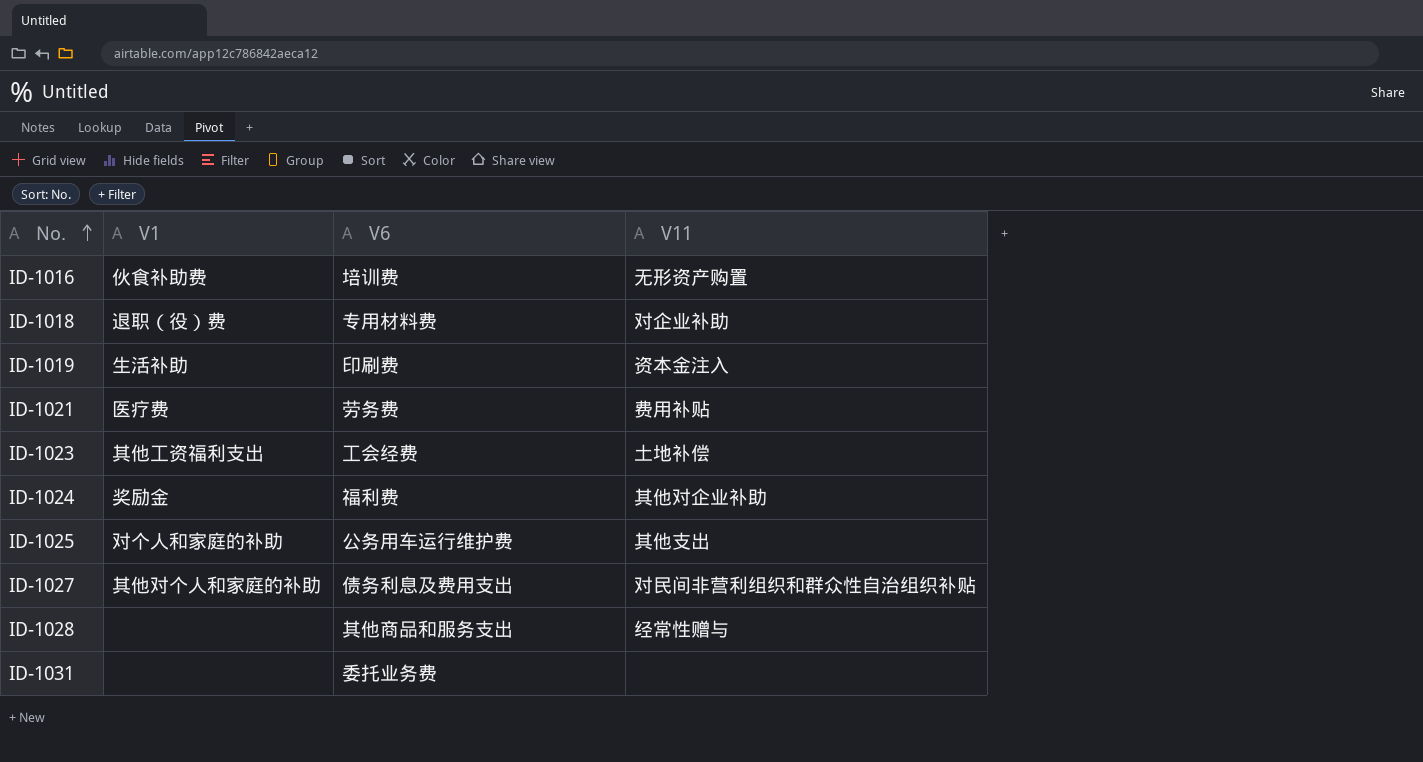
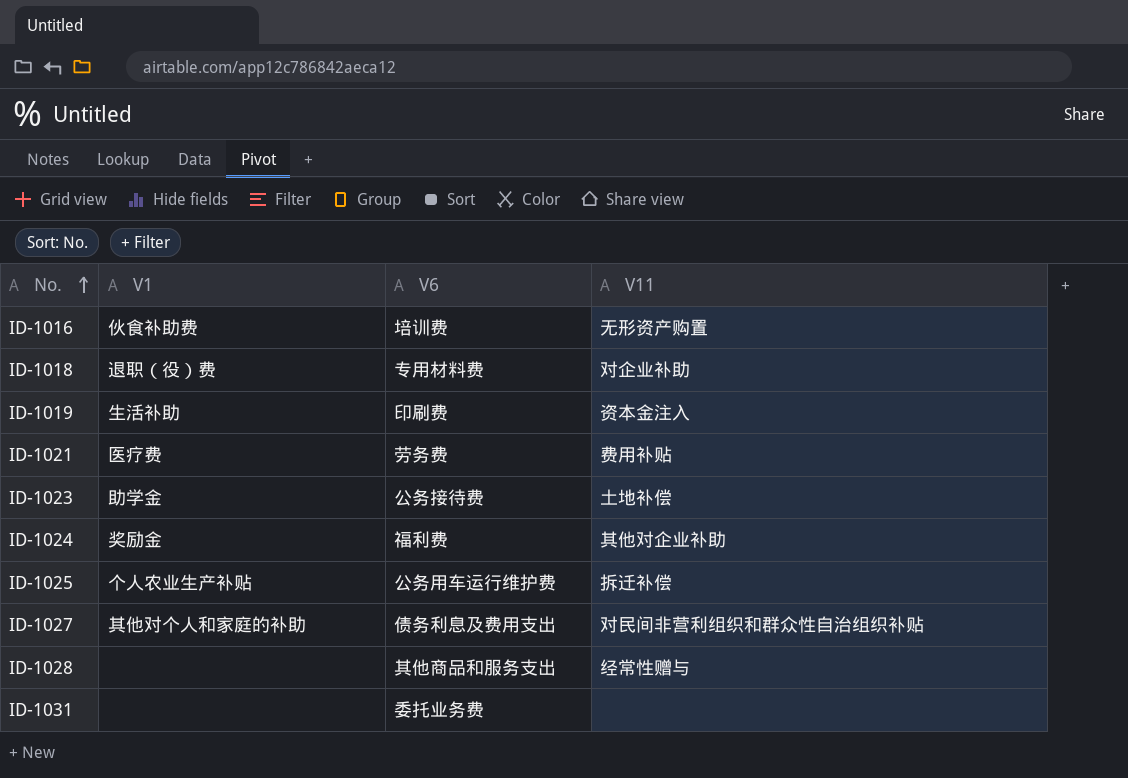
ID-1023 | V1: 其他工资福利支出 -> 助学金
ID-1023 | V6: 工会经费 -> 公务接待费
ID-1025 | V1: 对个人和家庭的补助 -> 个人农业生产补贴
ID-1025 | V11: 其他支出 -> 拆迁补偿

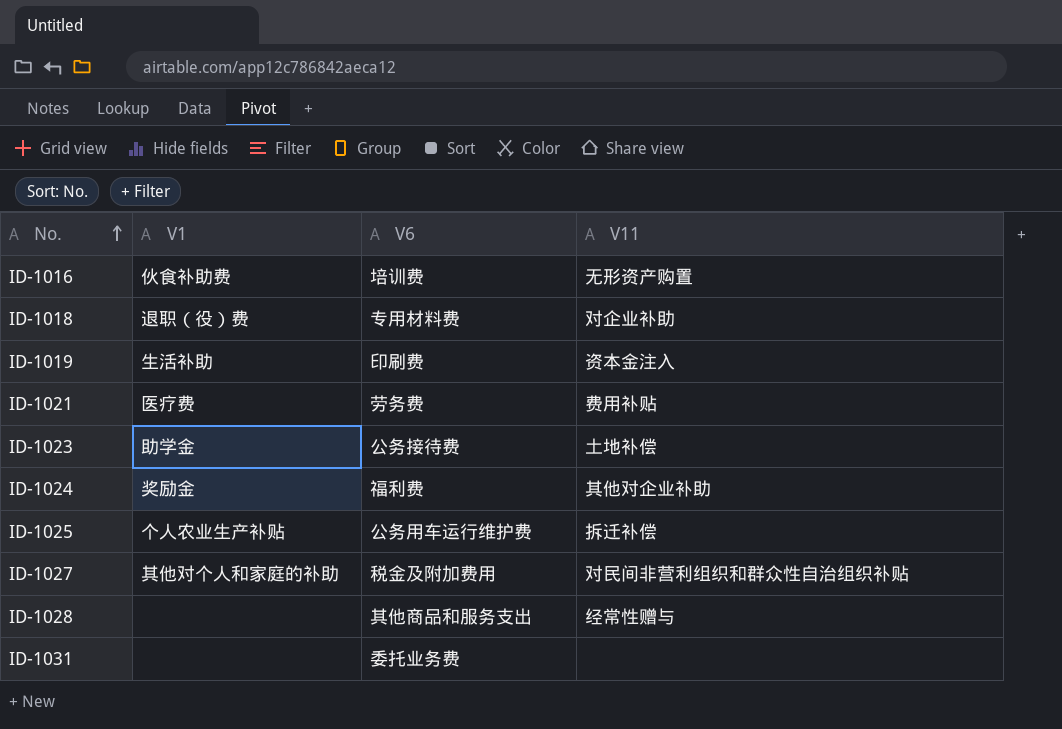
ID-1027 | V6: 债务利息及费用支出 -> 税金及附加费用

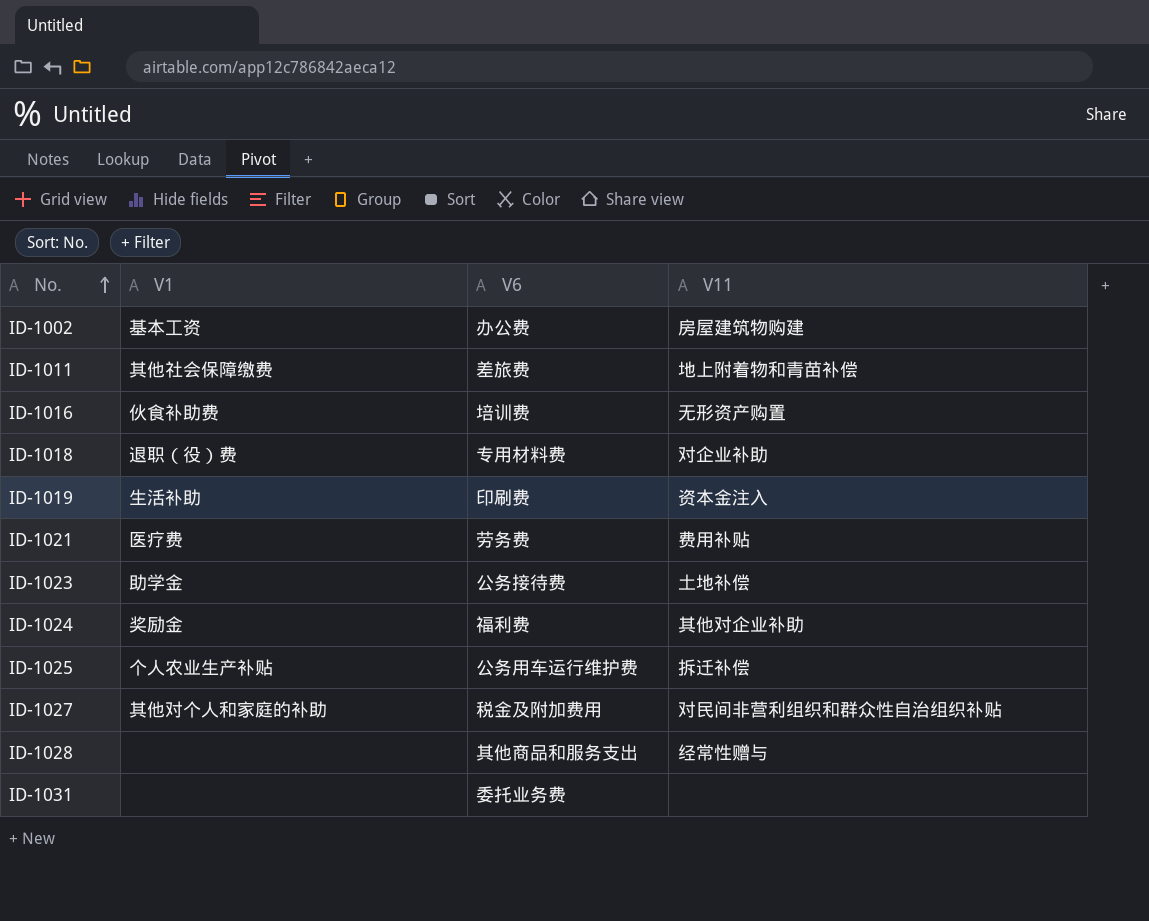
row ID-1002: none -> 基本工资 | 办公费 | 房屋建筑物购建
row ID-1011: none -> 其他社会保障缴费 | 差旅费 | 地上附着物和青苗补偿

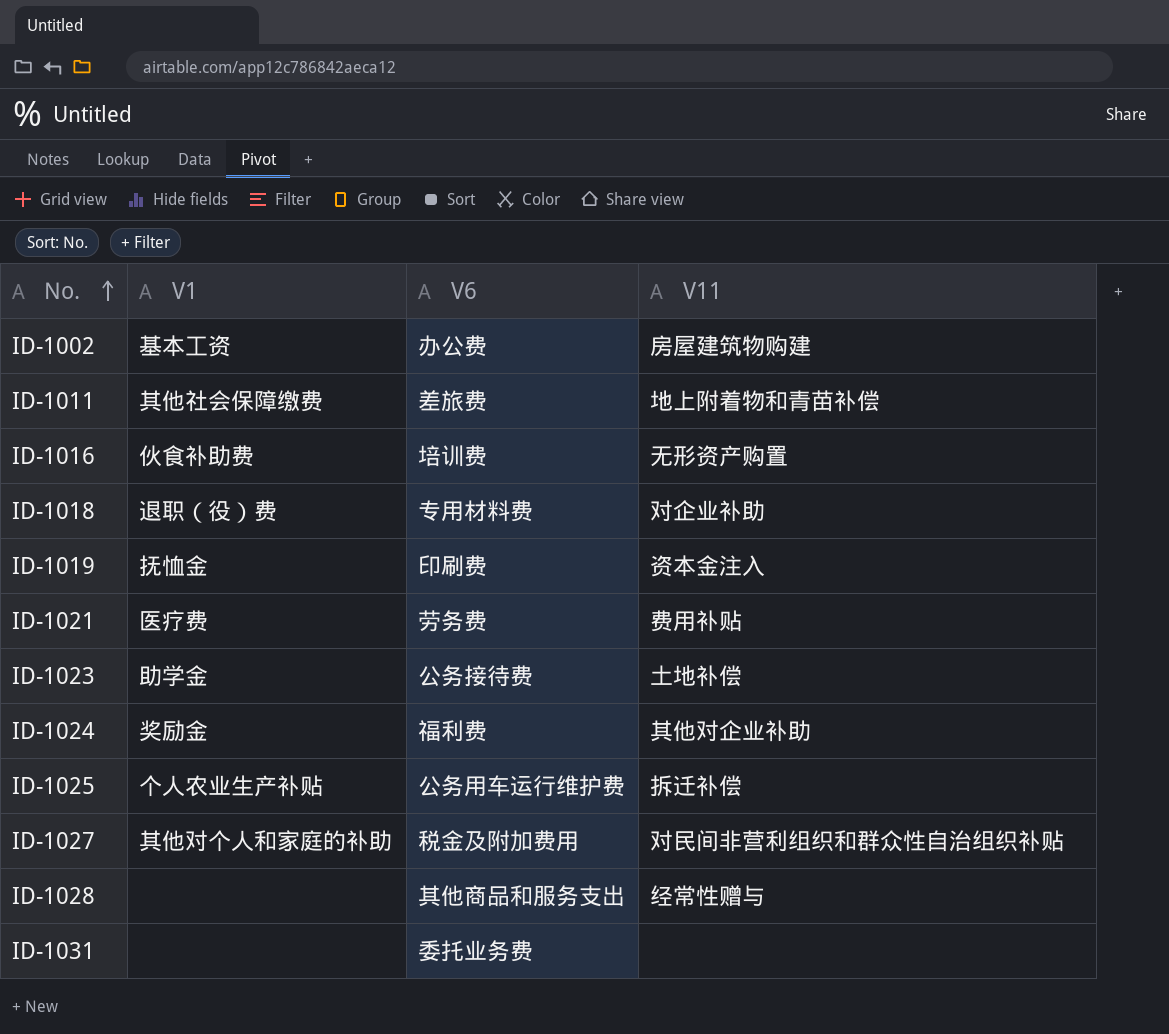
ID-1019 | V1: 生活补助 -> 抚恤金

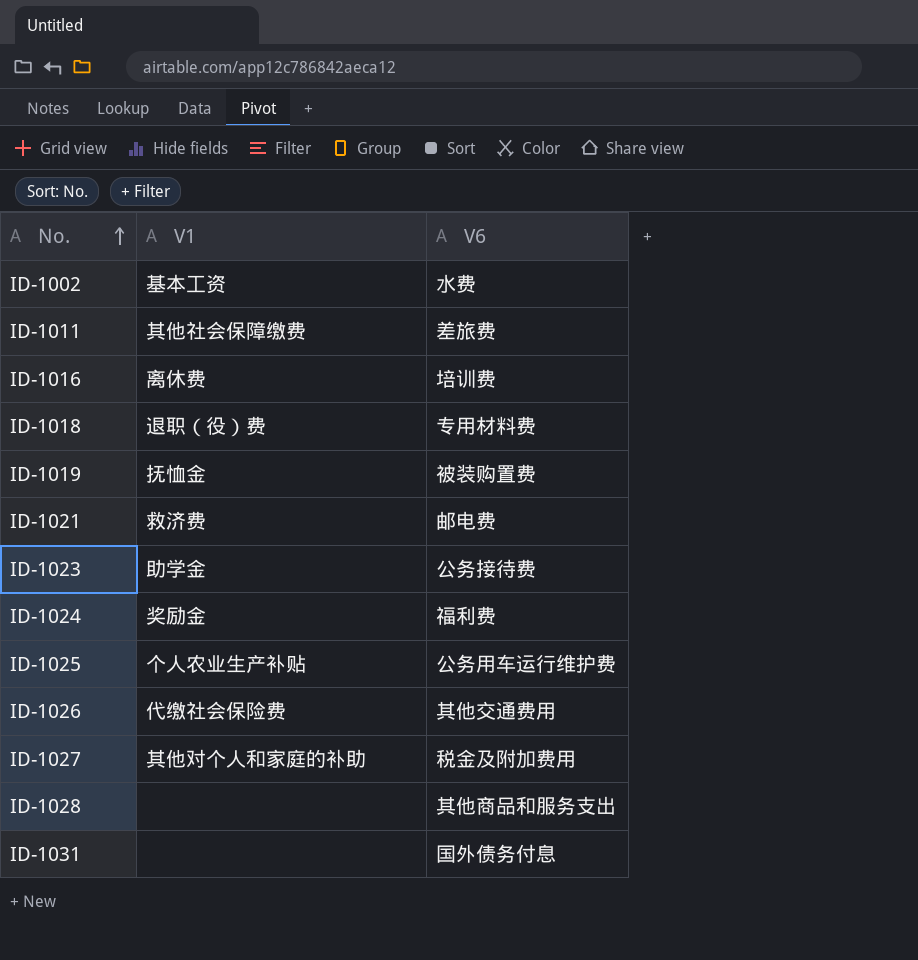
column V11 | position: 4 -> none
ID-1002 | V6: 办公费 -> 水费
ID-1016 | V1: 伙食补助费 -> 离休费
ID-1019 | V6: 印刷费 -> 被装购置费
ID-1021 | V1: 医疗费 -> 救济费
ID-1021 | V6: 劳务费 -> 邮电费
row ID-1026: none -> 代缴社会保险费 | 其他交通费用
ID-1031 | V6: 委托业务费 -> 国外债务付息

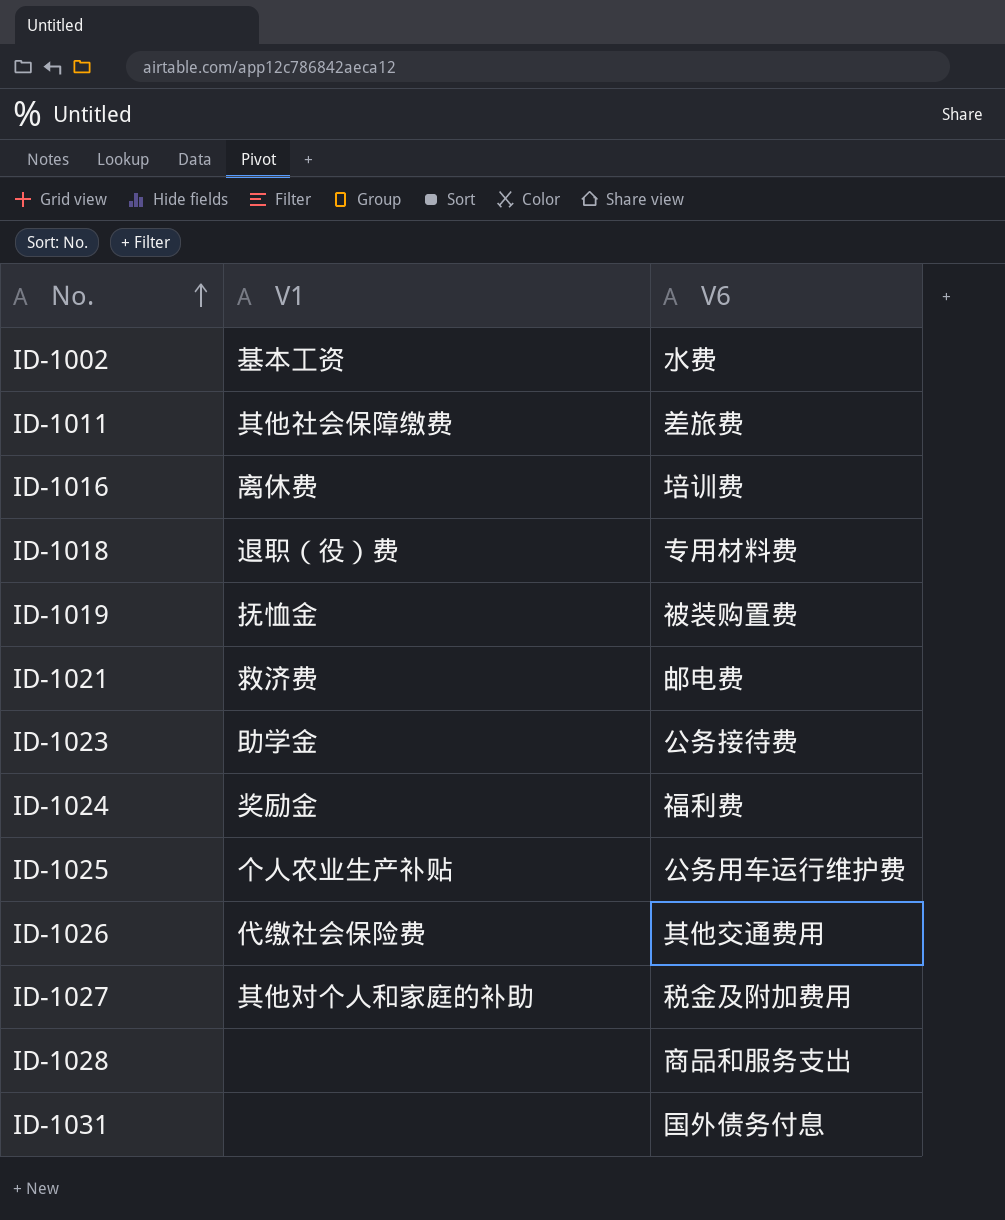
ID-1028 | V6: 其他商品和服务支出 -> 商品和服务支出

